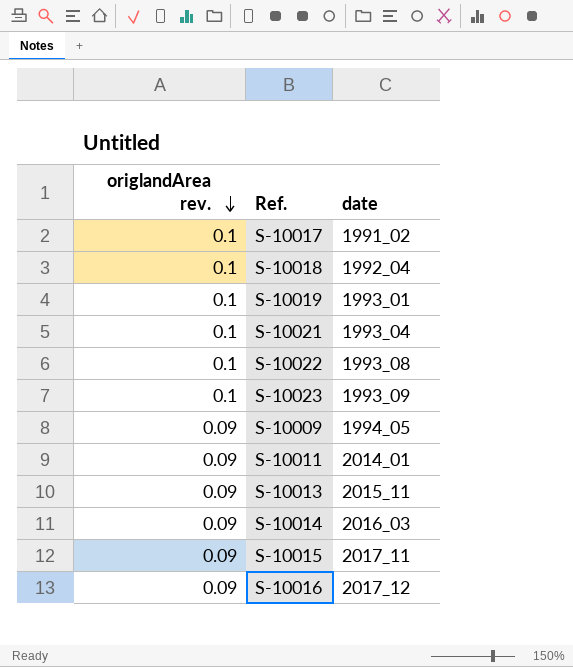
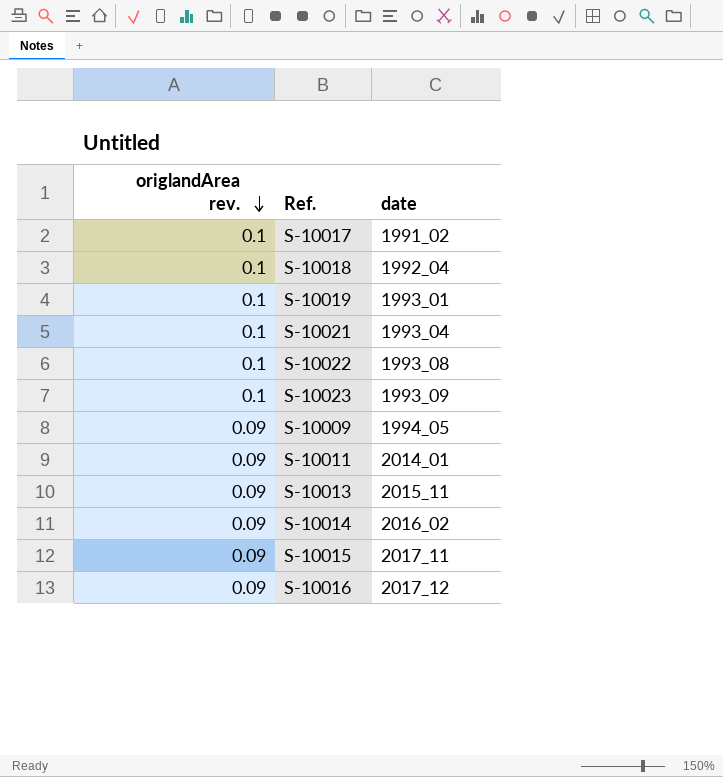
S-10014 | date: 2016_03 -> 2016_02

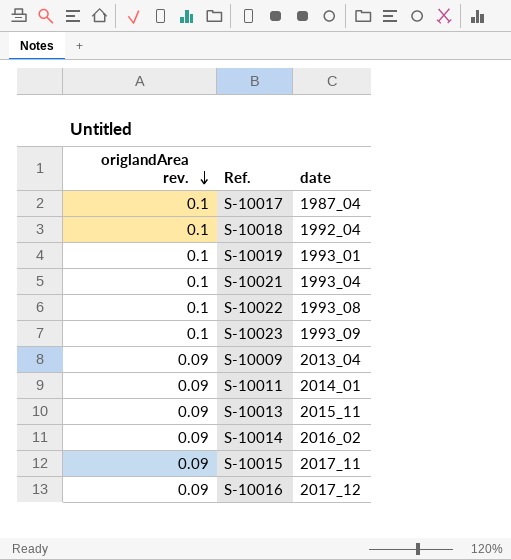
S-10017 | date: 1991_02 -> 1987_04
S-10009 | date: 1994_05 -> 2013_04

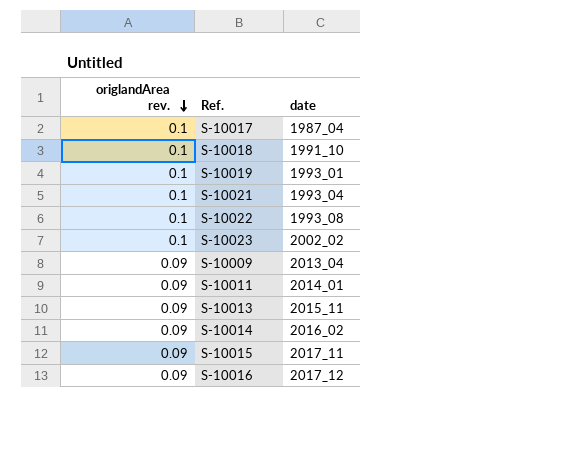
S-10018 | date: 1992_04 -> 1991_10
S-10023 | date: 1993_09 -> 2002_02

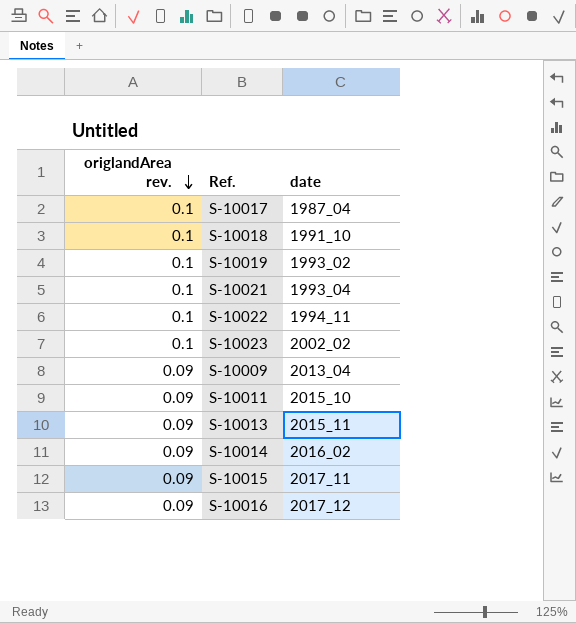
S-10019 | date: 1993_01 -> 1993_02
S-10022 | date: 1993_08 -> 1994_11
S-10011 | date: 2014_01 -> 2015_10

